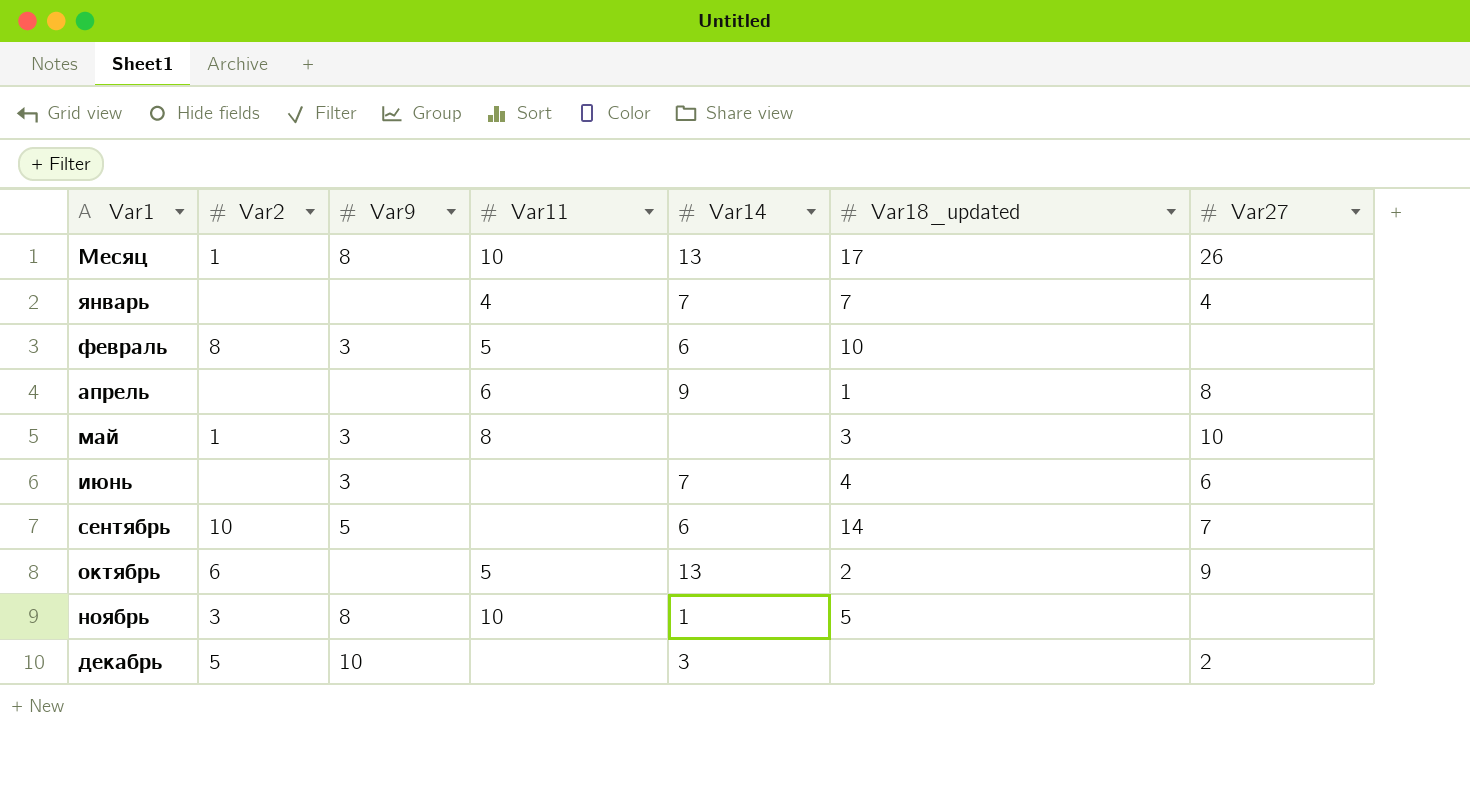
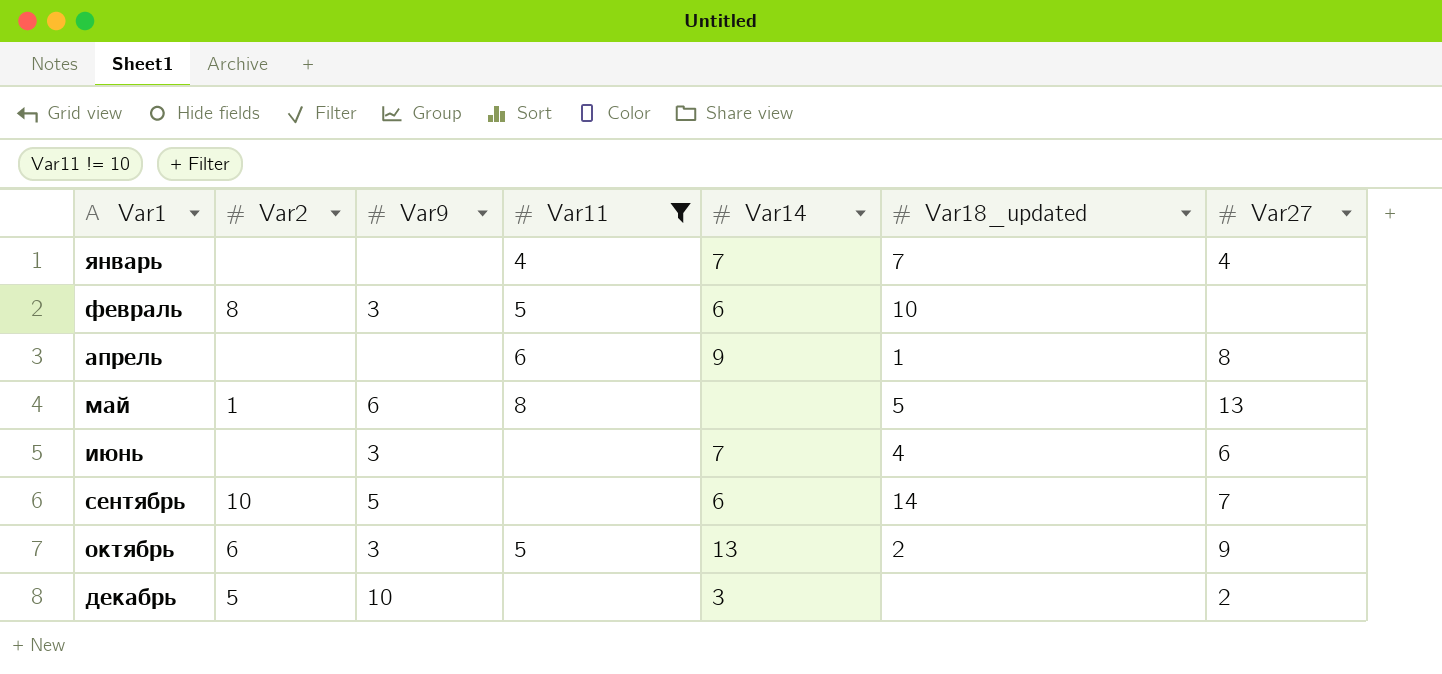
filter: none -> Var11 != 10
май | Var9: 3 -> 6
май | Var18_updated: 3 -> 5
май | Var27: 10 -> 13
октябрь | Var9: none -> 3

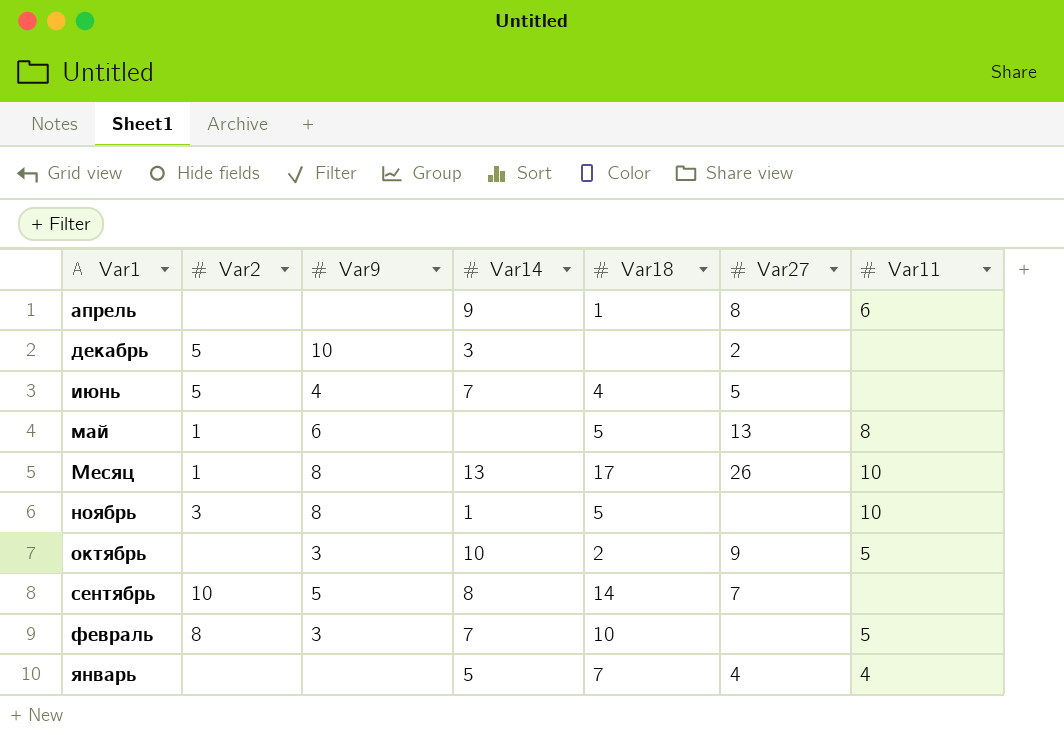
filter: Var11 != 10 -> none
row order: none -> Var1 ascending
column name: Var18_updated -> Var18
column Var11 | position: 4 -> 7
июнь | Var2: none -> 5
июнь | Var9: 3 -> 4
июнь | Var27: 6 -> 5
октябрь | Var2: 6 -> none
октябрь | Var14: 13 -> 10
сентябрь | Var14: 6 -> 8
февраль | Var14: 6 -> 7
январь | Var14: 7 -> 5

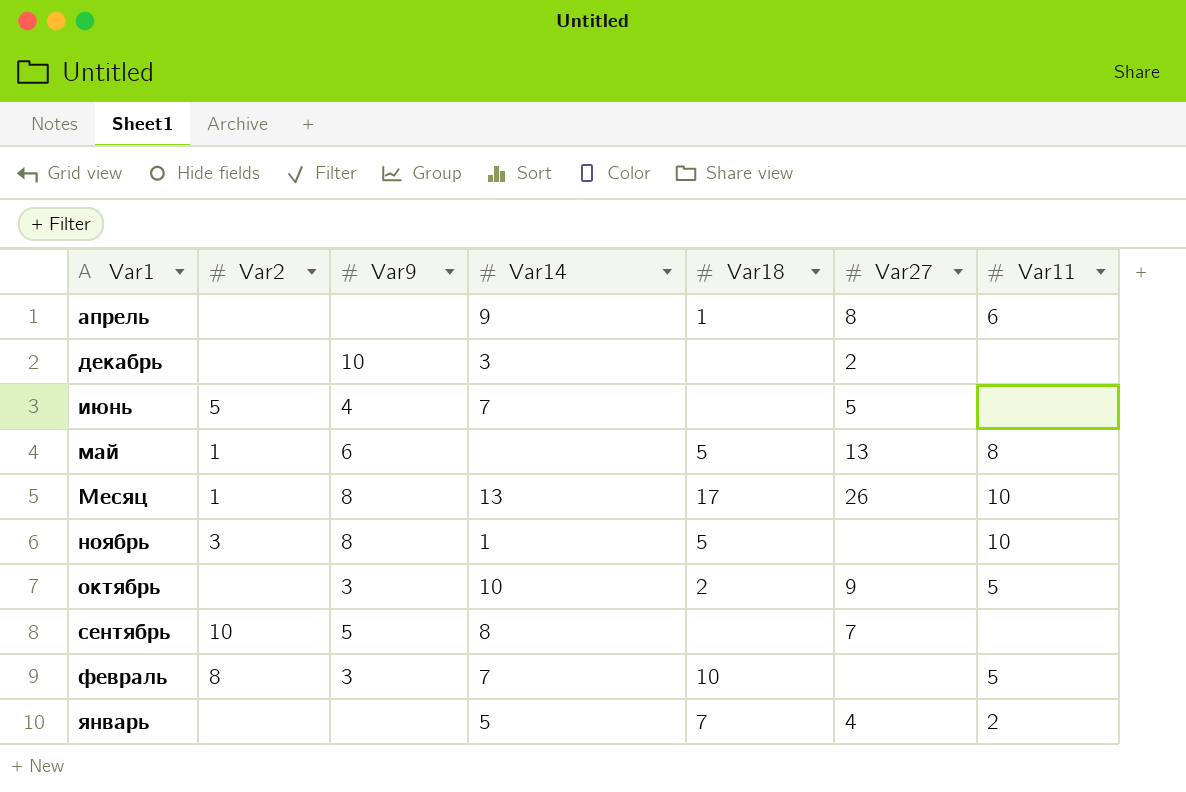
декабрь | Var2: 5 -> none
июнь | Var18: 4 -> none
сентябрь | Var18: 14 -> none
январь | Var11: 4 -> 2

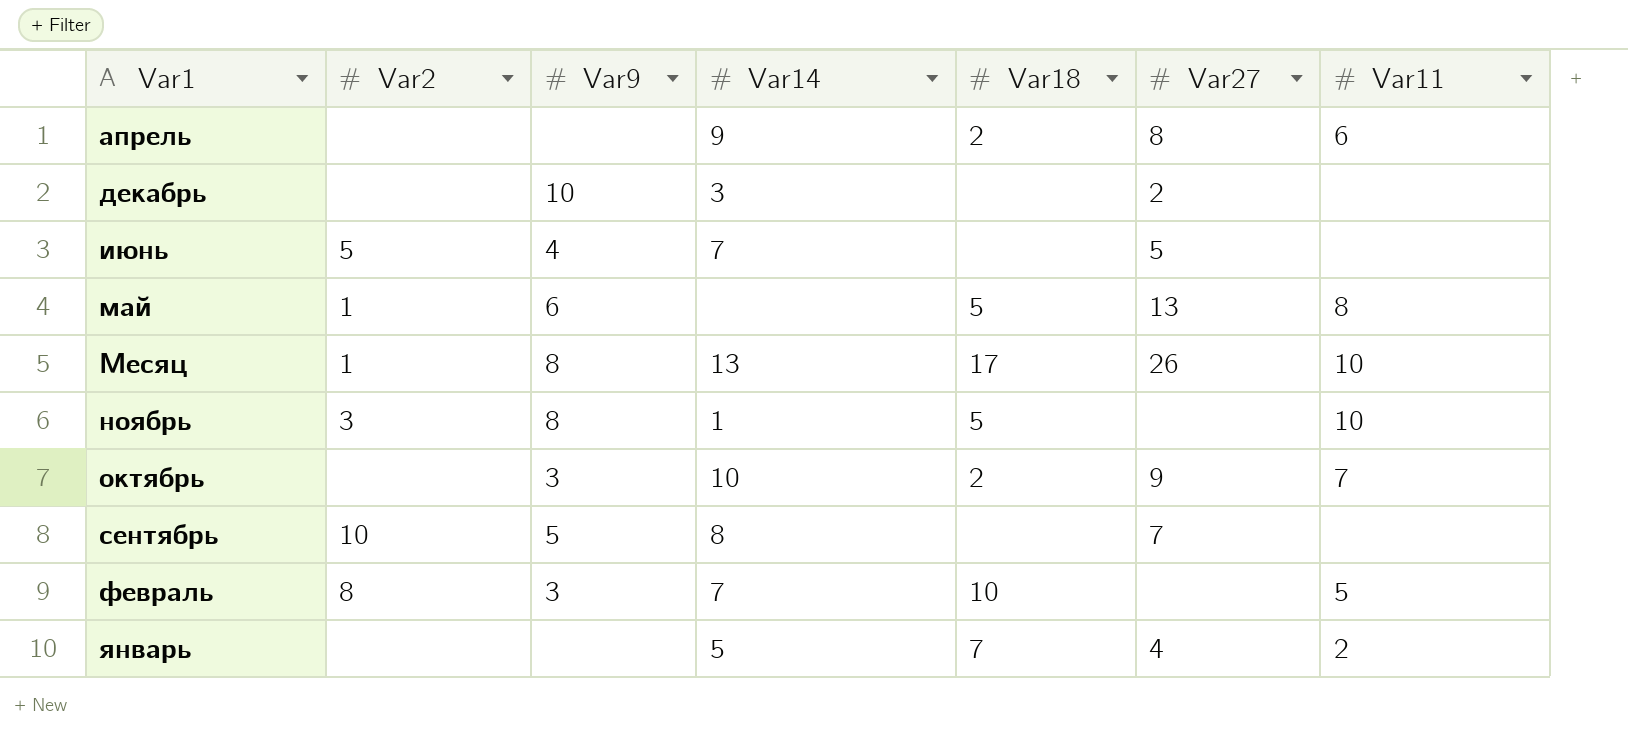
апрель | Var18: 1 -> 2
октябрь | Var11: 5 -> 7

